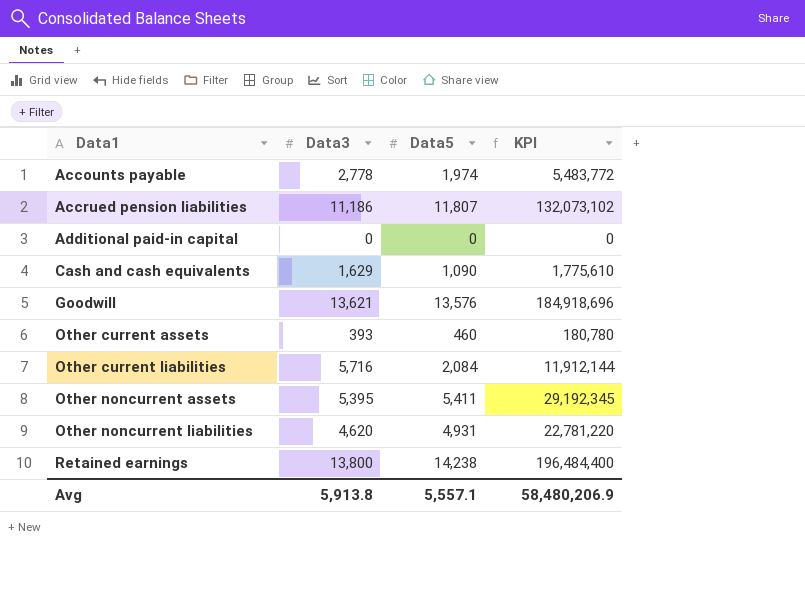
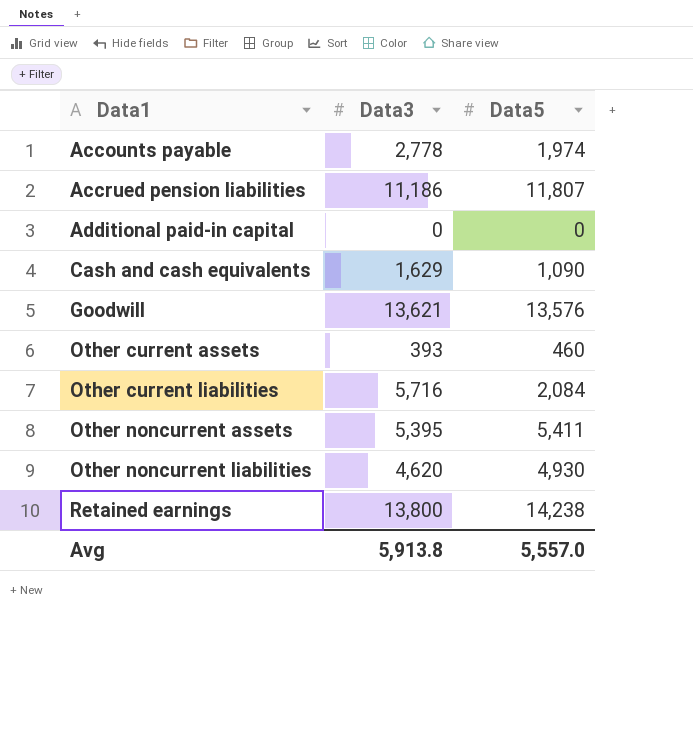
column KPI | formula: [Data3] * [Data5] -> none
Other noncurrent liabilities | Data5: 4,931 -> 4,930
Avg | Data5: 5,557.1 -> 5,557.0

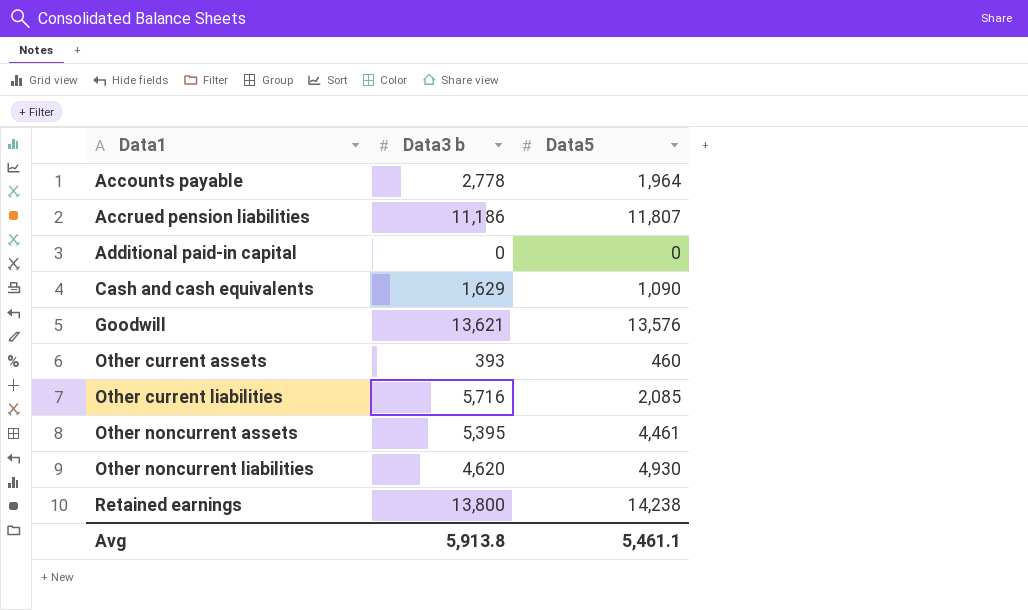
column name: Data3 -> Data3 b
Accounts payable | Data5: 1,974 -> 1,964
Other current liabilities | Data5: 2,084 -> 2,085
Other noncurrent assets | Data5: 5,411 -> 4,461
Avg | Data5: 5,557.0 -> 5,461.1

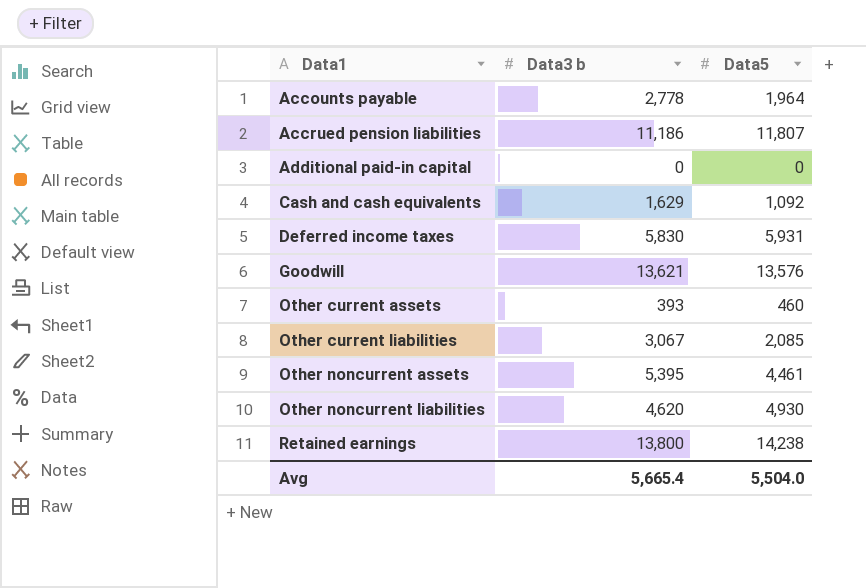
Cash and cash equivalents | Data5: 1,090 -> 1,092
row Deferred income taxes: none -> 5,830 | 5,931
Other current liabilities | Data3 b: 5,716 -> 3,067
Avg | Data3 b: 5,913.8 -> 5,665.4
Avg | Data5: 5,461.1 -> 5,504.0

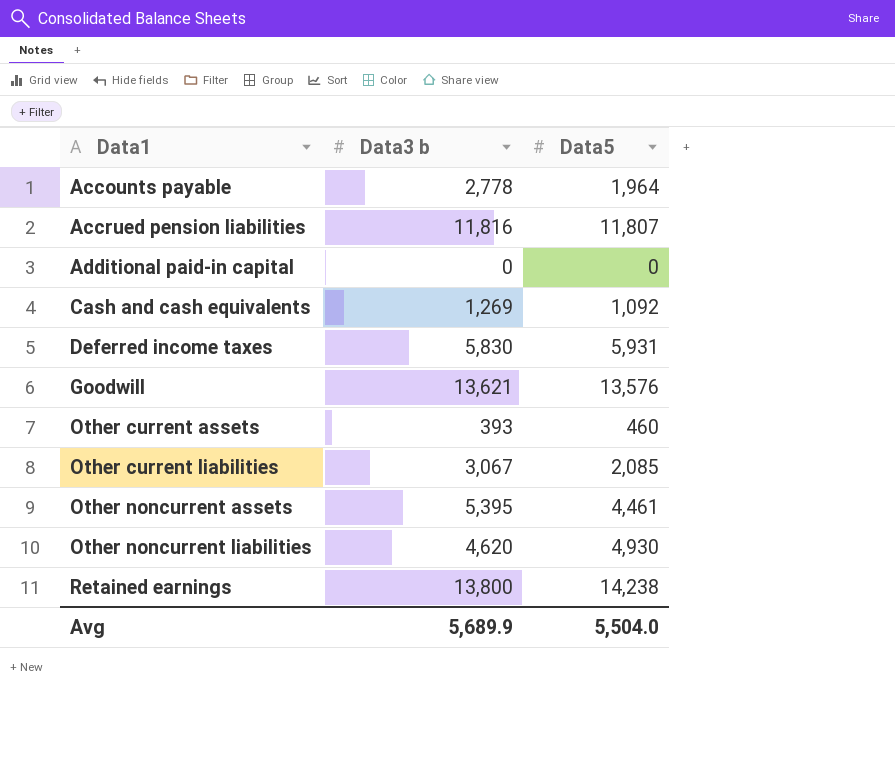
Accrued pension liabilities | Data3 b: 11,186 -> 11,816
Cash and cash equivalents | Data3 b: 1,629 -> 1,269
Avg | Data3 b: 5,665.4 -> 5,689.9

